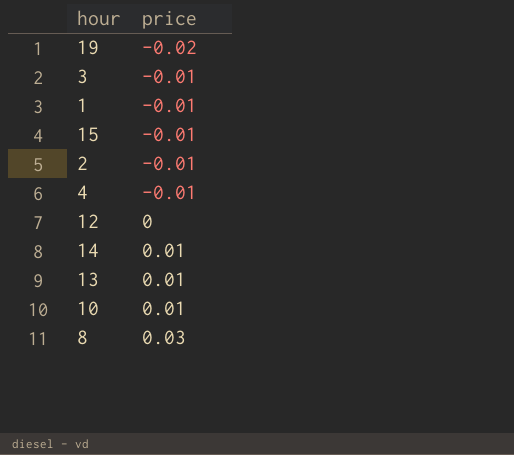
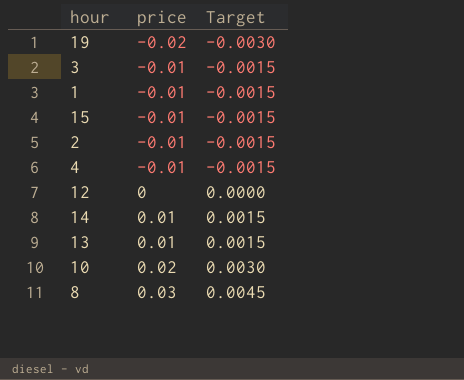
column Target | formula: none -> [price] * 0.15
10 | price: 0.01 -> 0.02

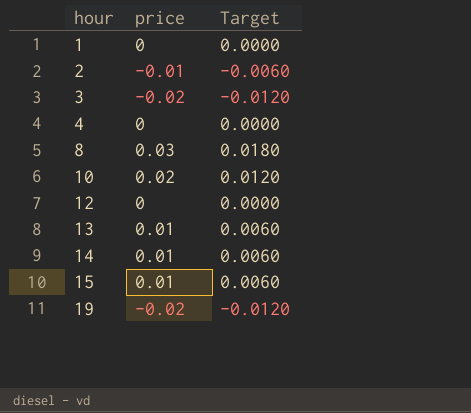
row order: price ascending -> hour ascending
column Target | formula: [price] * 0.15 -> [price] * 0.6
1 | price: -0.01 -> 0
3 | price: -0.01 -> -0.02
4 | price: -0.01 -> 0
15 | price: -0.01 -> 0.01

